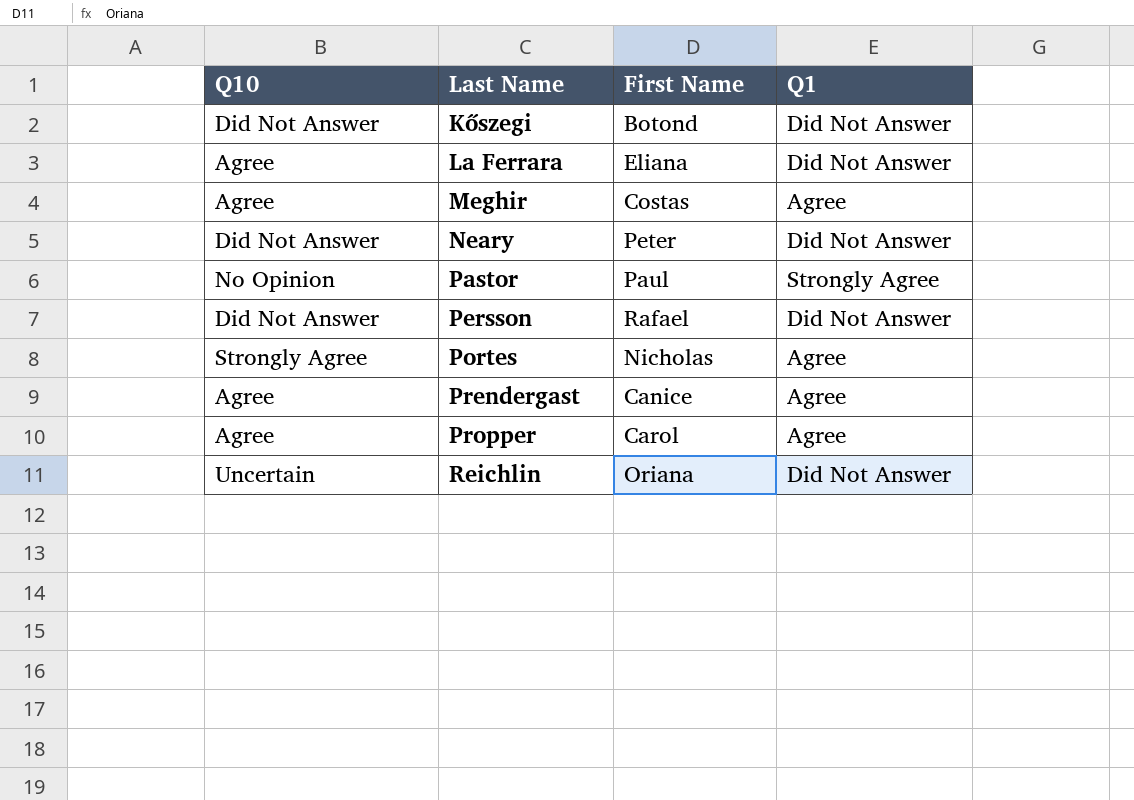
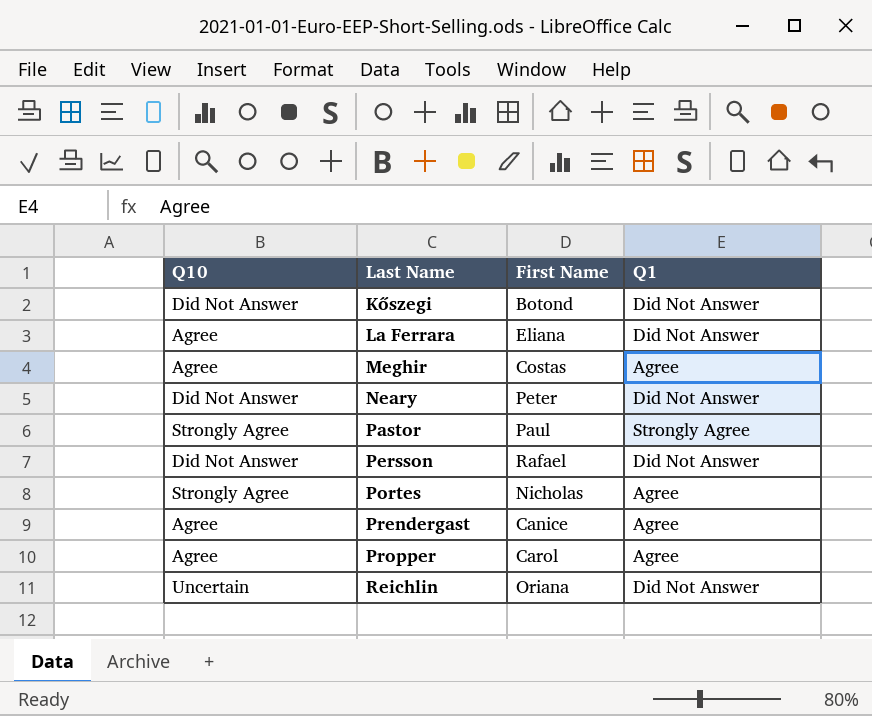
Pastor | Q10: No Opinion -> Strongly Agree

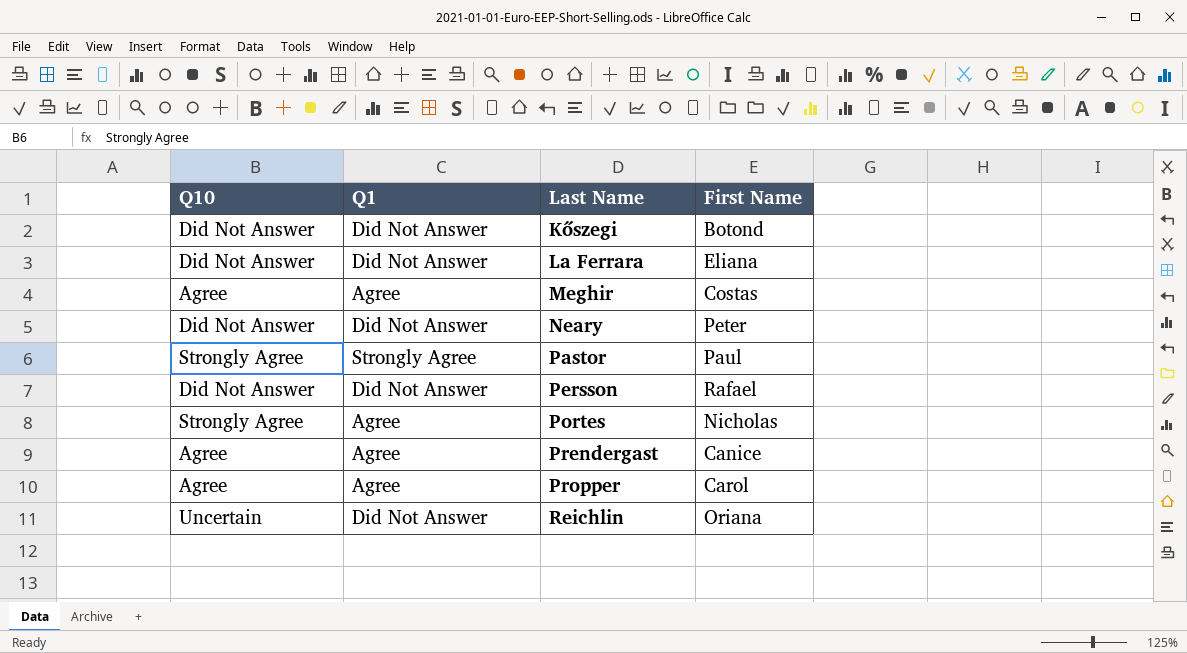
column Q1 | position: 4 -> 2
La Ferrara | Q10: Agree -> Did Not Answer

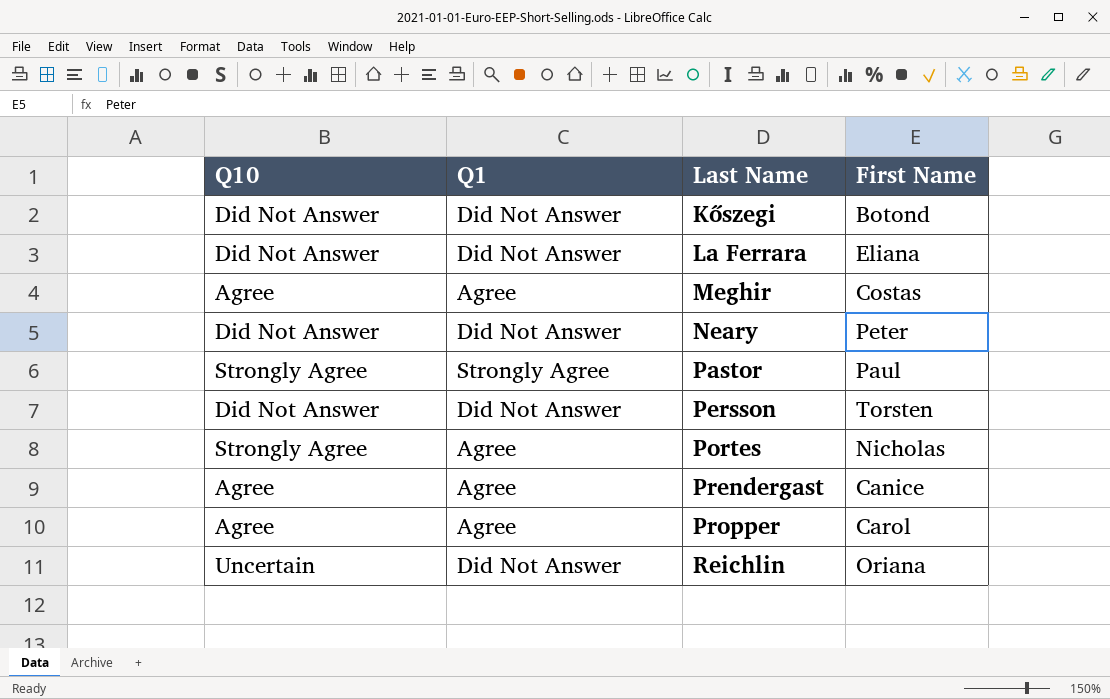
Persson | First Name: Rafael -> Torsten

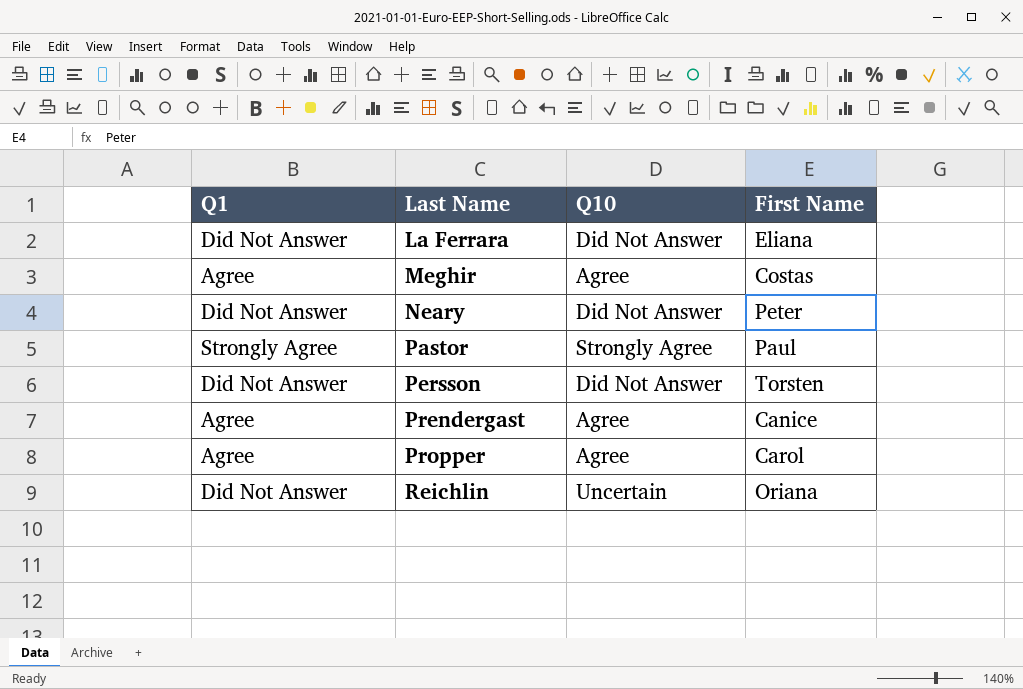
column Q10 | position: 1 -> 3
row Kőszegi: Did Not Answer | Did Not Answer | Botond -> none
row Portes: Strongly Agree | Agree | Nicholas -> none

